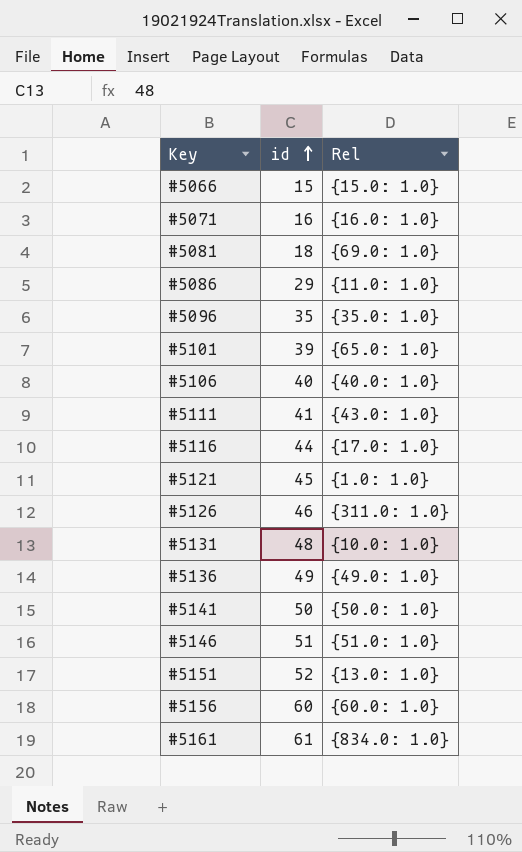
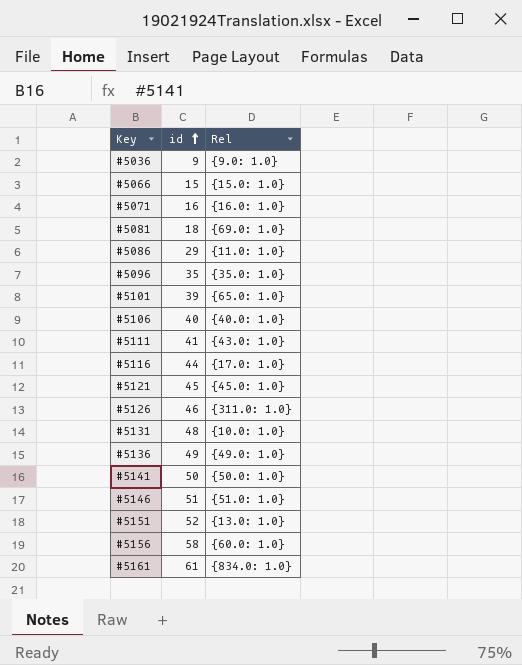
row #5036: none -> 9 | {9.0: 1.0}
#5121 | Rel: {1.0: 1.0} -> {45.0: 1.0}
#5156 | id: 60 -> 58

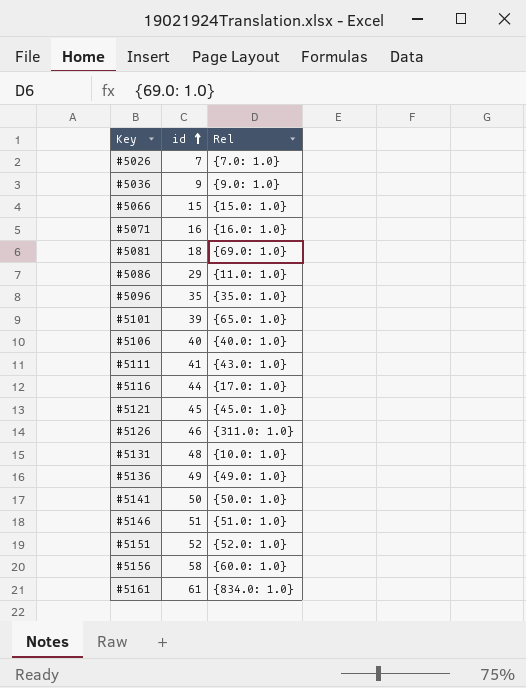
row #5026: none -> 7 | {7.0: 1.0}
#5151 | Rel: {13.0: 1.0} -> {52.0: 1.0}

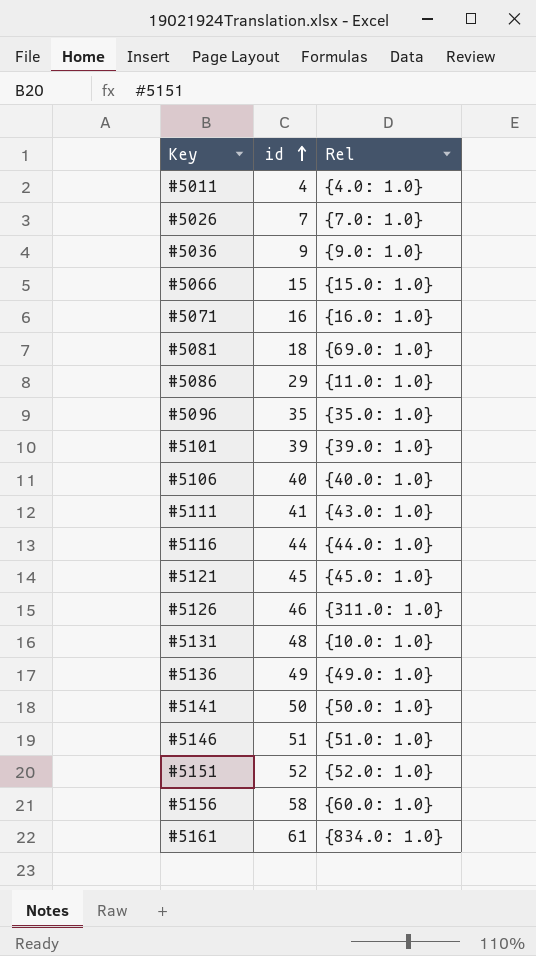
row #5011: none -> 4 | {4.0: 1.0}
#5101 | Rel: {65.0: 1.0} -> {39.0: 1.0}
#5116 | Rel: {17.0: 1.0} -> {44.0: 1.0}

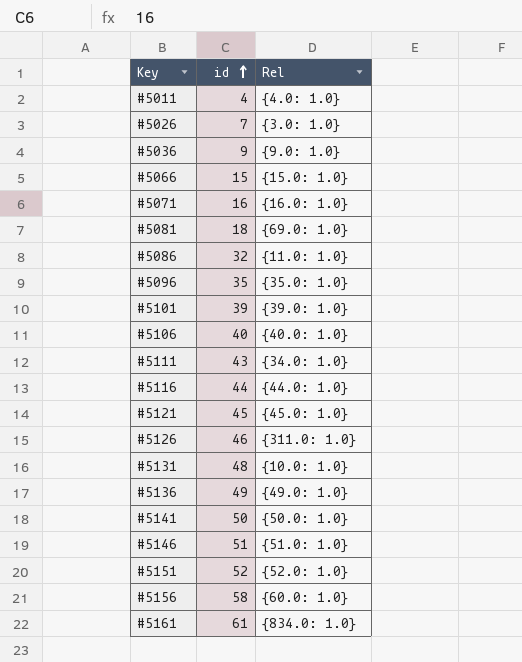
#5026 | Rel: {7.0: 1.0} -> {3.0: 1.0}
#5086 | id: 29 -> 32
#5111 | id: 41 -> 43
#5111 | Rel: {43.0: 1.0} -> {34.0: 1.0}

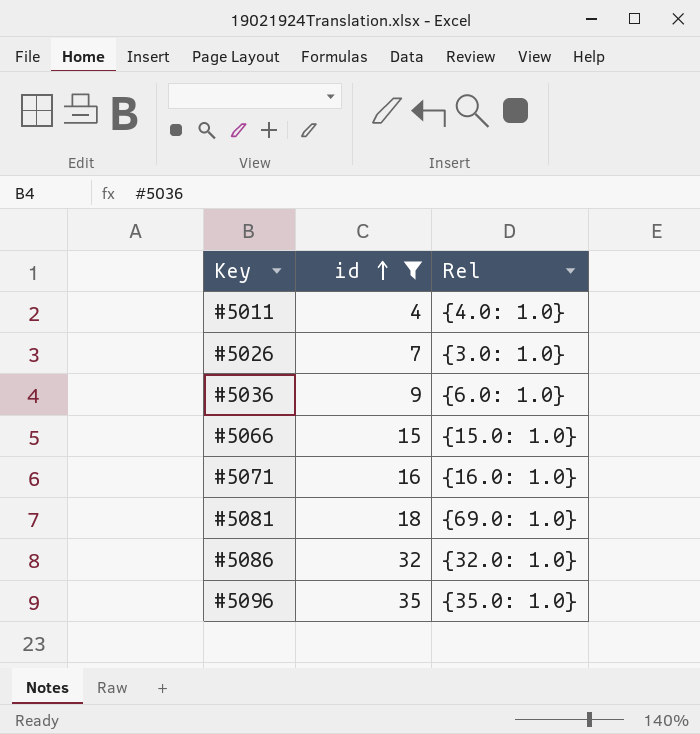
filter: none -> id <= 35
#5036 | Rel: {9.0: 1.0} -> {6.0: 1.0}
#5086 | Rel: {11.0: 1.0} -> {32.0: 1.0}

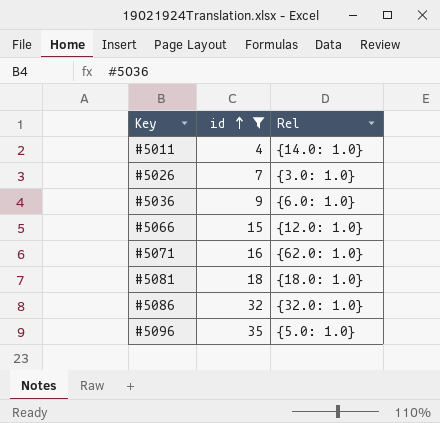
#5011 | Rel: {4.0: 1.0} -> {14.0: 1.0}
#5066 | Rel: {15.0: 1.0} -> {12.0: 1.0}
#5071 | Rel: {16.0: 1.0} -> {62.0: 1.0}
#5081 | Rel: {69.0: 1.0} -> {18.0: 1.0}
#5096 | Rel: {35.0: 1.0} -> {5.0: 1.0}

